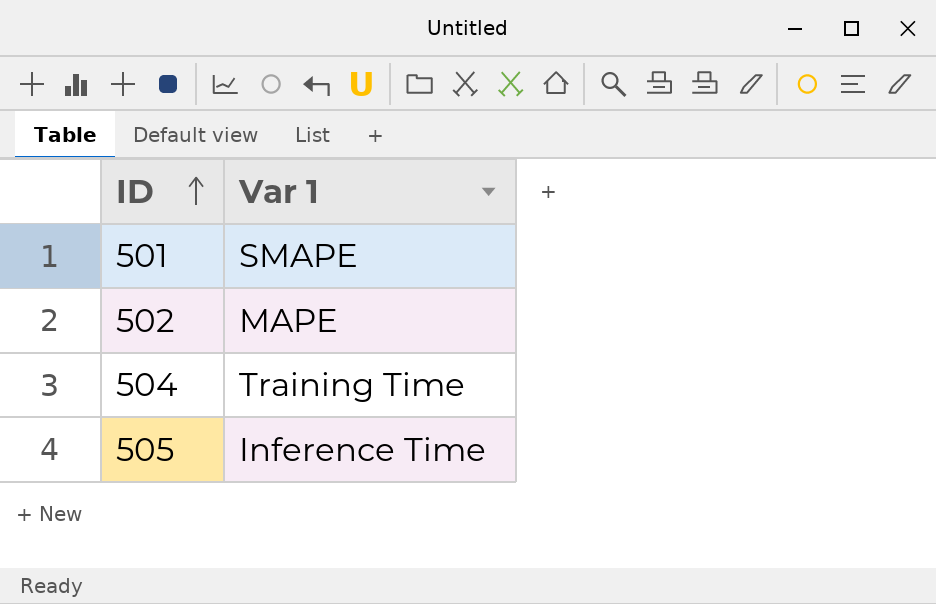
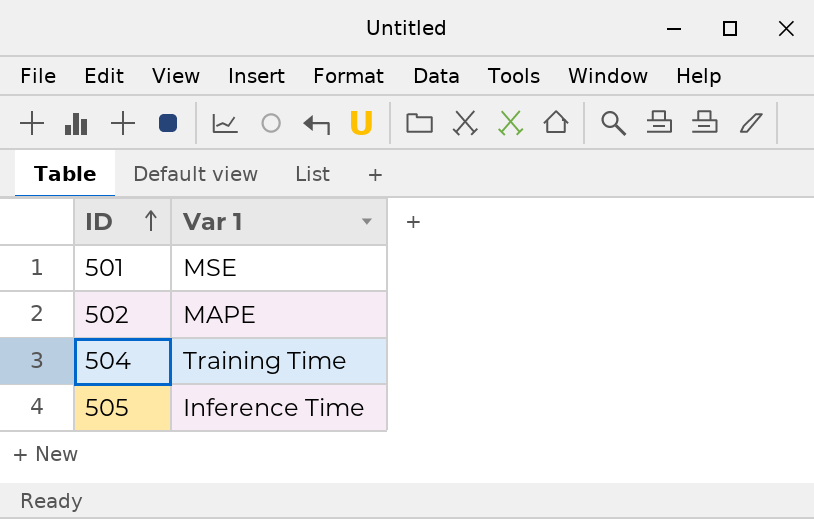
501 | Var 1: SMAPE -> MSE

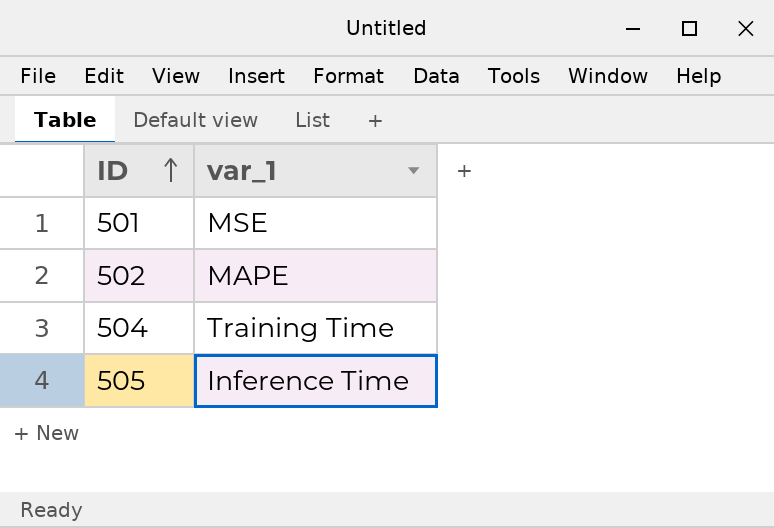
column name: Var 1 -> var_1

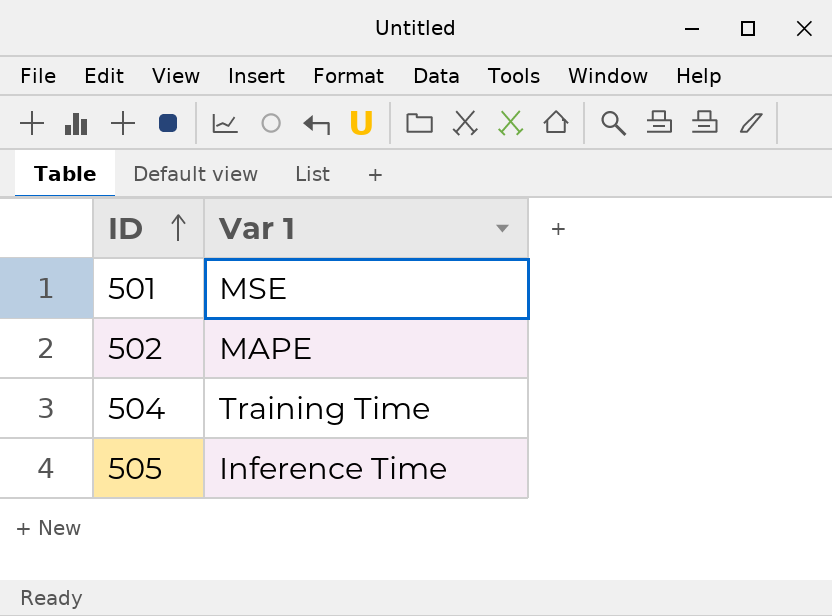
column name: var_1 -> Var 1

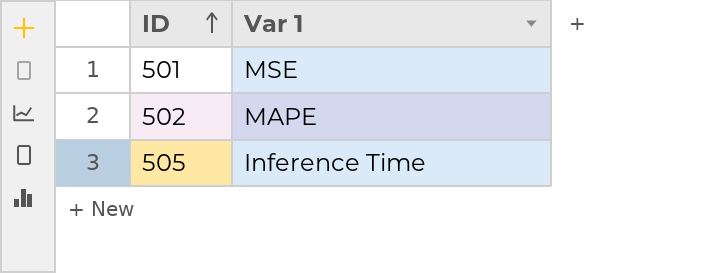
row 504: Training Time -> none

